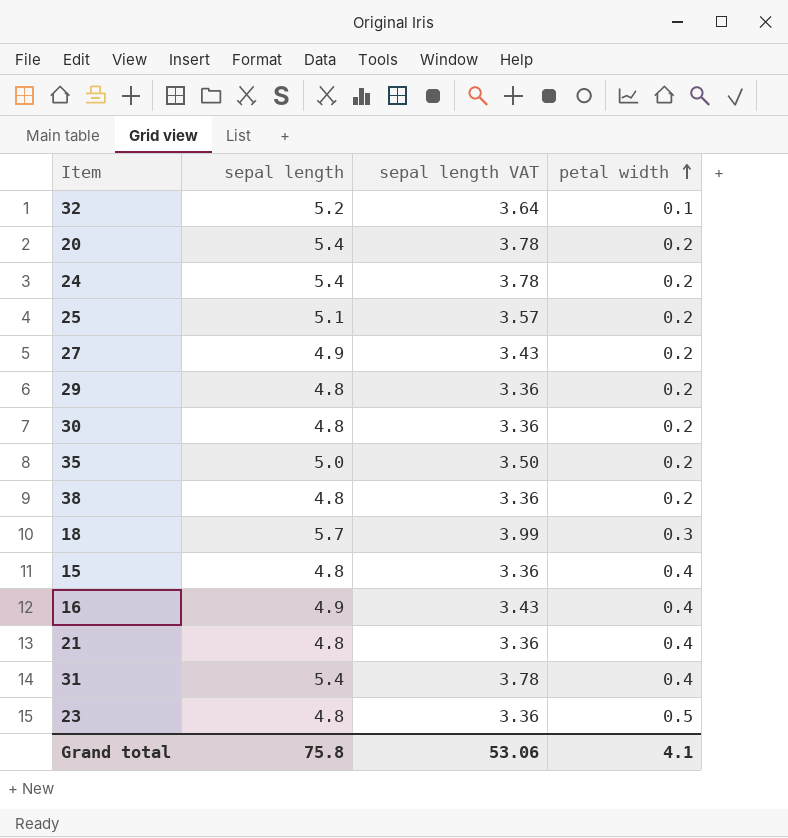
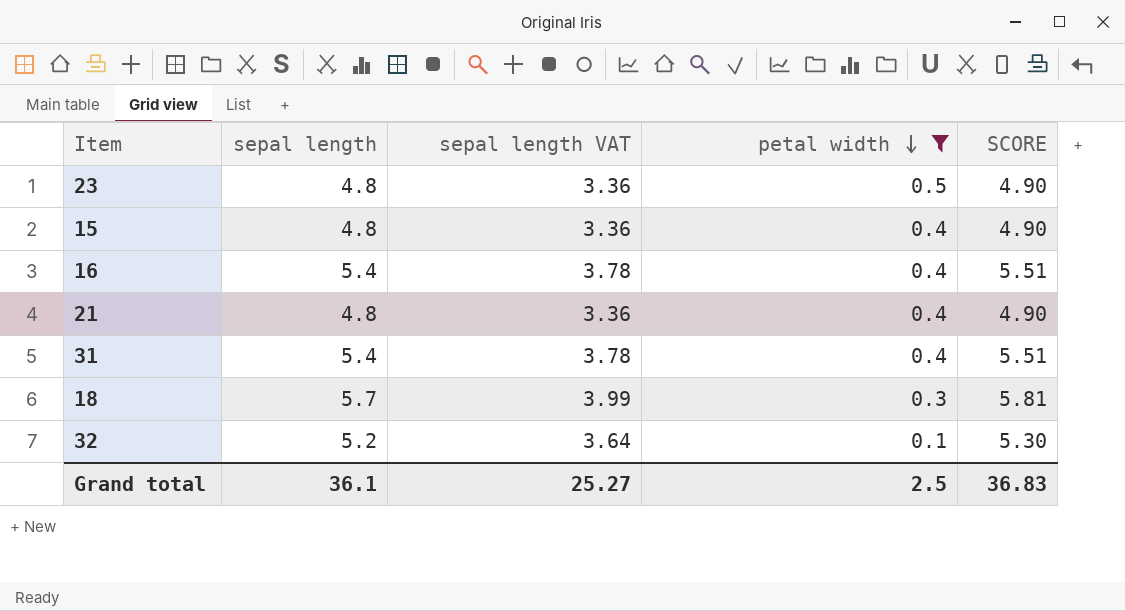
filter: none -> petal width != 0.2
row order: petal width ascending -> petal width descending
column SCORE | formula: none -> [sepal length] * 1.02
16 | sepal length: 4.9 -> 5.4
16 | sepal length VAT: 3.43 -> 3.78
Grand total | sepal length: 75.8 -> 36.1
Grand total | sepal length VAT: 53.06 -> 25.27
Grand total | petal width: 4.1 -> 2.5

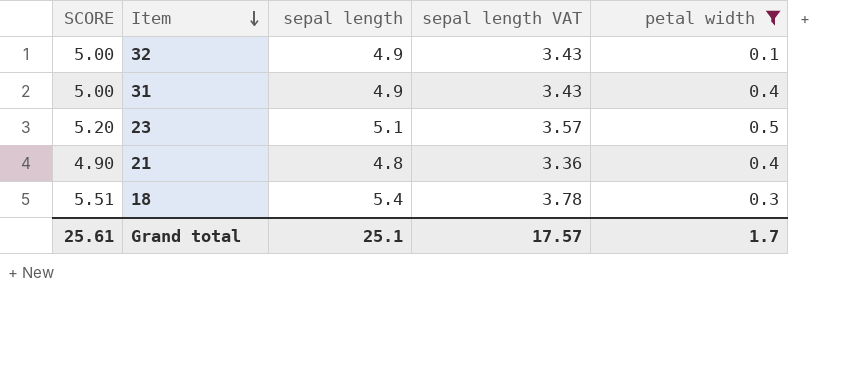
row order: petal width descending -> Item descending
column SCORE | position: 5 -> 1
row 15: 4.8 | 3.36 | 0.4 | 4.90 -> none
row 16: 5.4 | 3.78 | 0.4 | 5.51 -> none
32 | SCORE: 5.30 -> 5.00
32 | sepal length: 5.2 -> 4.9
32 | sepal length VAT: 3.64 -> 3.43
31 | SCORE: 5.51 -> 5.00
31 | sepal length: 5.4 -> 4.9
31 | sepal length VAT: 3.78 -> 3.43
23 | SCORE: 4.90 -> 5.20
23 | sepal length: 4.8 -> 5.1
23 | sepal length VAT: 3.36 -> 3.57
18 | SCORE: 5.81 -> 5.51
18 | sepal length: 5.7 -> 5.4
18 | sepal length VAT: 3.99 -> 3.78
Grand total | SCORE: 36.83 -> 25.61
Grand total | sepal length: 36.1 -> 25.1
Grand total | sepal length VAT: 25.27 -> 17.57
Grand total | petal width: 2.5 -> 1.7

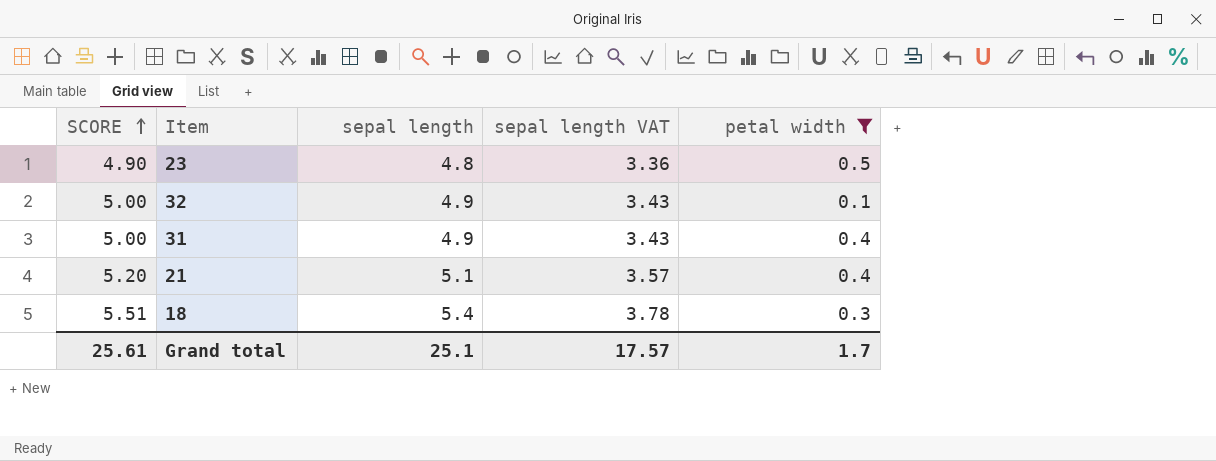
row order: Item descending -> SCORE ascending
23 | SCORE: 5.20 -> 4.90
23 | sepal length: 5.1 -> 4.8
23 | sepal length VAT: 3.57 -> 3.36
21 | SCORE: 4.90 -> 5.20
21 | sepal length: 4.8 -> 5.1
21 | sepal length VAT: 3.36 -> 3.57

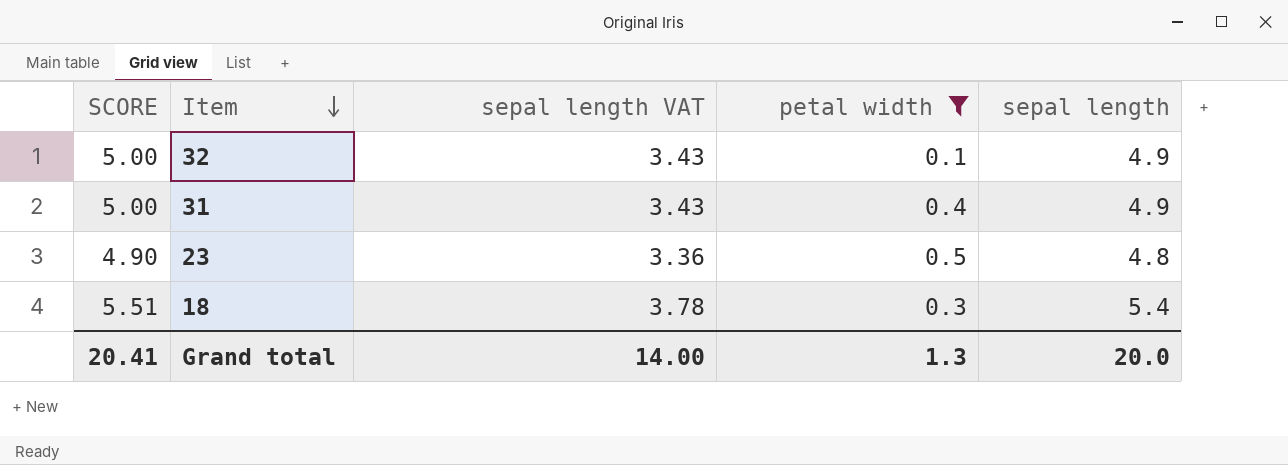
row order: SCORE ascending -> Item descending
column sepal length | position: 3 -> 5
row 21: 5.20 | 5.1 | 3.57 | 0.4 -> none
Grand total | SCORE: 25.61 -> 20.41
Grand total | sepal length VAT: 17.57 -> 14.00
Grand total | petal width: 1.7 -> 1.3
Grand total | sepal length: 25.1 -> 20.0

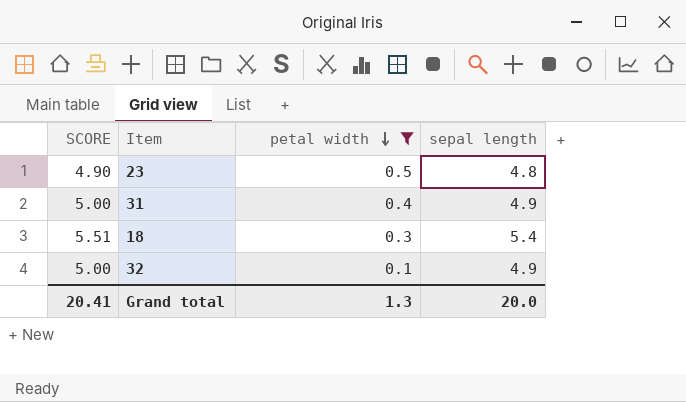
row order: Item descending -> petal width descending
column sepal length VAT | formula: [sepal length] * 0.7 -> none

